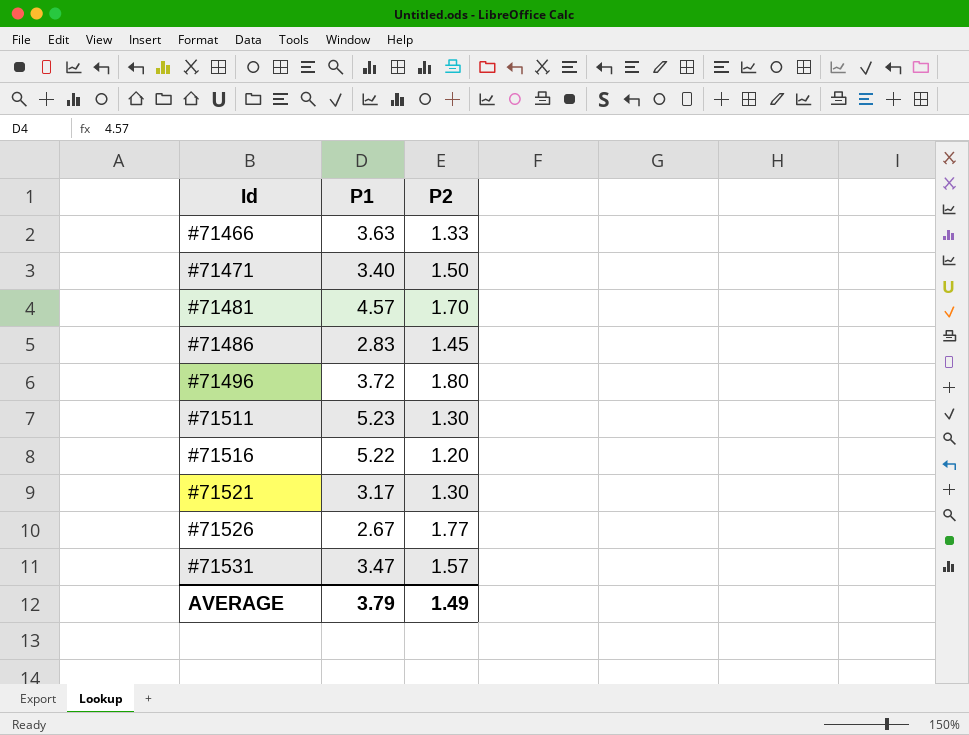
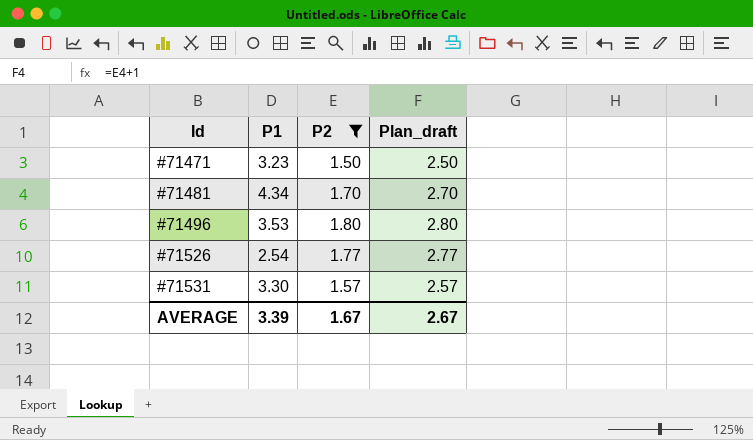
filter: none -> P2 >= 1.50
column Plan_draft | formula: none -> [P2] + 1
#71471 | P1: 3.40 -> 3.23
#71481 | P1: 4.57 -> 4.34
#71496 | P1: 3.72 -> 3.53
#71526 | P1: 2.67 -> 2.54
#71531 | P1: 3.47 -> 3.30
AVERAGE | P1: 3.79 -> 3.39
AVERAGE | P2: 1.49 -> 1.67

